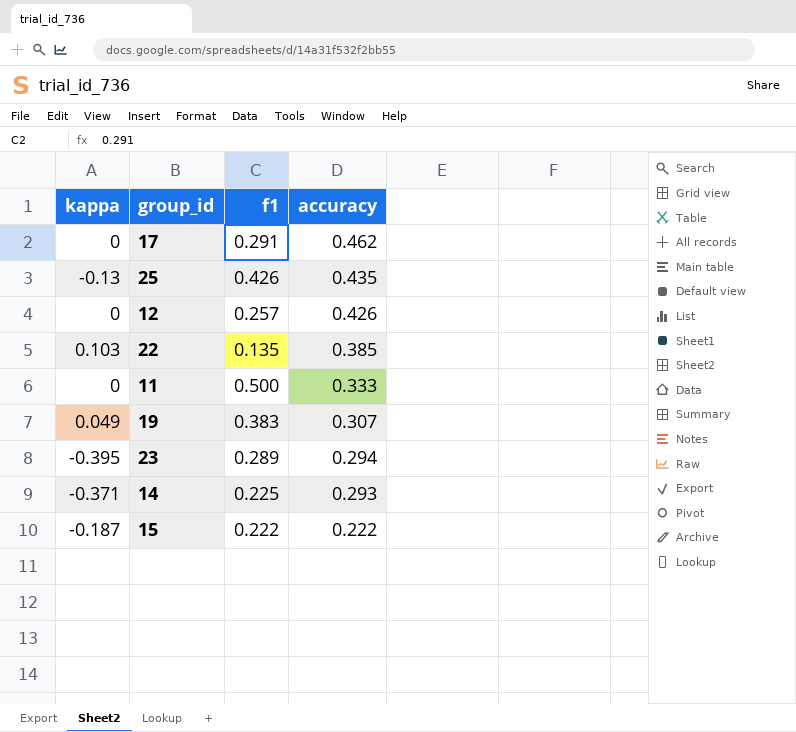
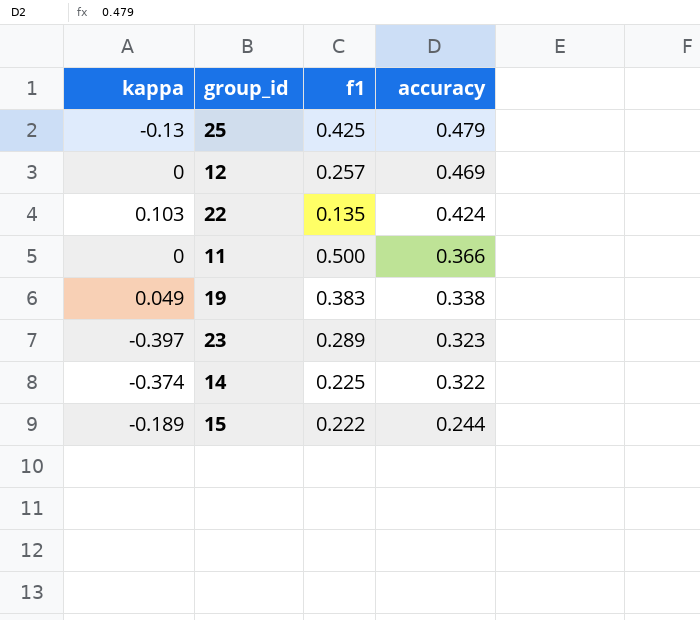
row 17: 0 | 0.291 | 0.462 -> none
25 | f1: 0.426 -> 0.425
25 | accuracy: 0.435 -> 0.479
12 | accuracy: 0.426 -> 0.469
22 | accuracy: 0.385 -> 0.424
11 | accuracy: 0.333 -> 0.366
19 | accuracy: 0.307 -> 0.338
23 | kappa: -0.395 -> -0.397
23 | accuracy: 0.294 -> 0.323
14 | kappa: -0.371 -> -0.374
14 | accuracy: 0.293 -> 0.322
15 | kappa: -0.187 -> -0.189
15 | accuracy: 0.222 -> 0.244

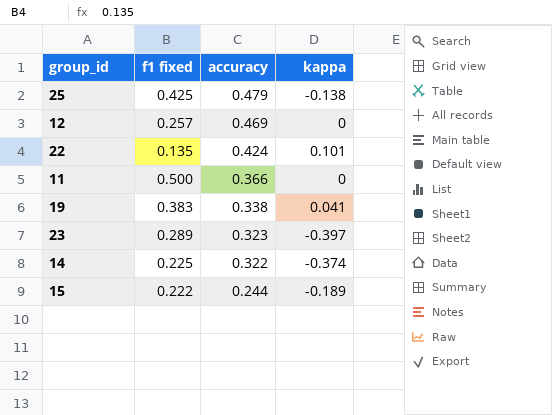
column name: f1 -> f1 fixed
column kappa | position: 1 -> 4
25 | kappa: -0.13 -> -0.138
22 | kappa: 0.103 -> 0.101
19 | kappa: 0.049 -> 0.041

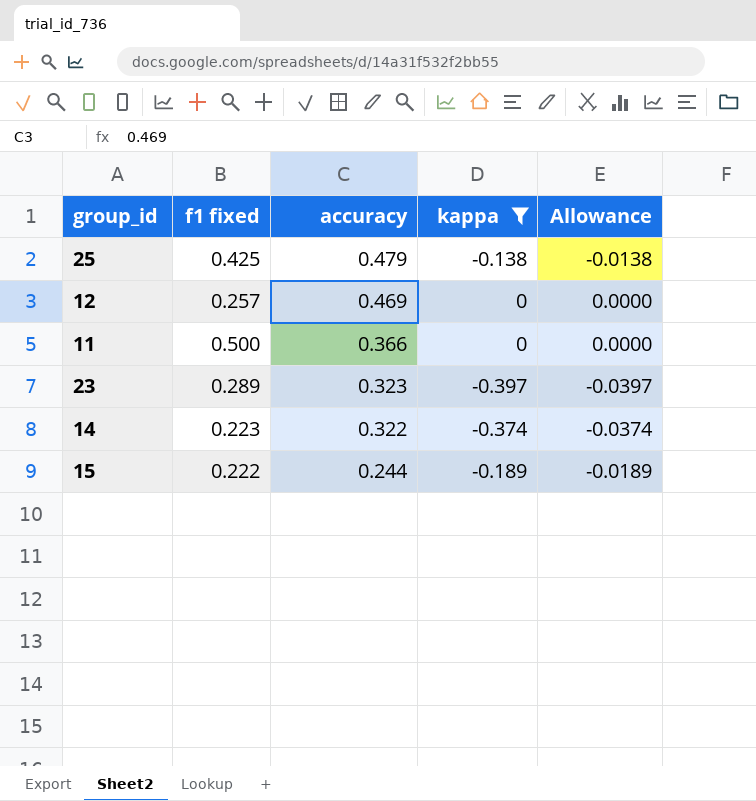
filter: none -> kappa <= 0
column Allowance | formula: none -> [kappa] * 0.1
14 | f1 fixed: 0.225 -> 0.223

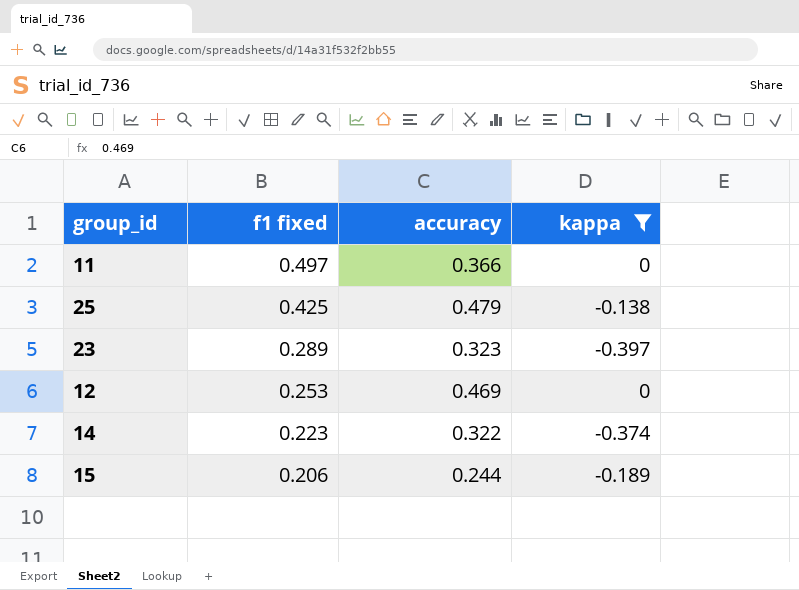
row order: accuracy descending -> f1 fixed descending
column Allowance | formula: [kappa] * 0.1 -> none
11 | f1 fixed: 0.500 -> 0.497
12 | f1 fixed: 0.257 -> 0.253
15 | f1 fixed: 0.222 -> 0.206

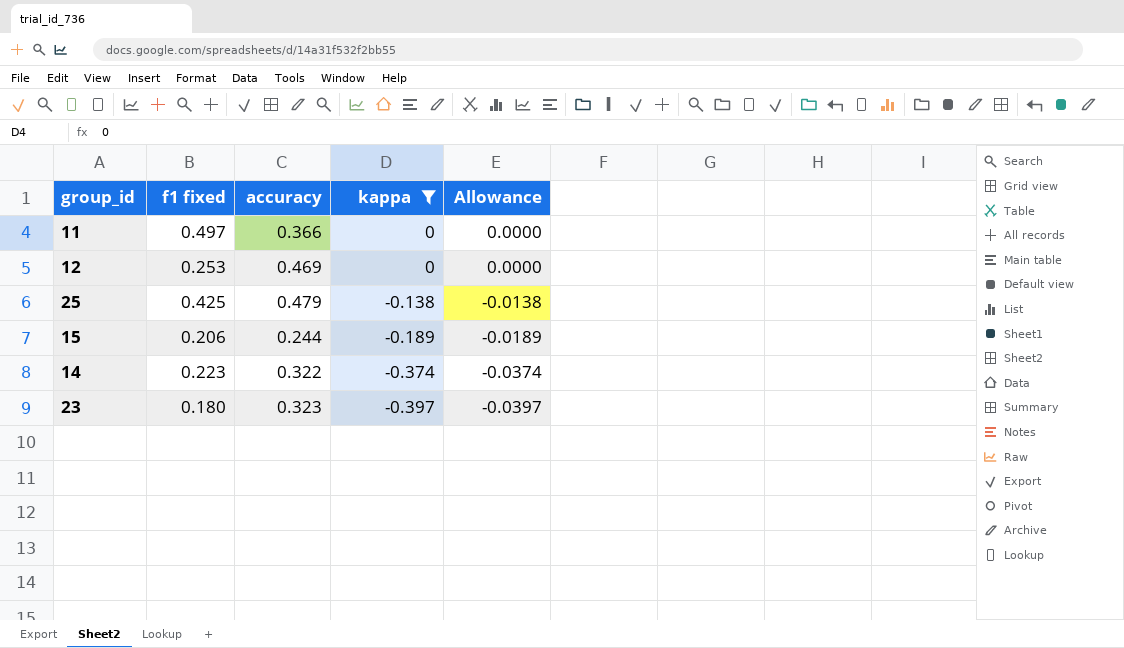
row order: f1 fixed descending -> kappa descending
column Allowance | formula: none -> [kappa] * 0.1
23 | f1 fixed: 0.289 -> 0.180

